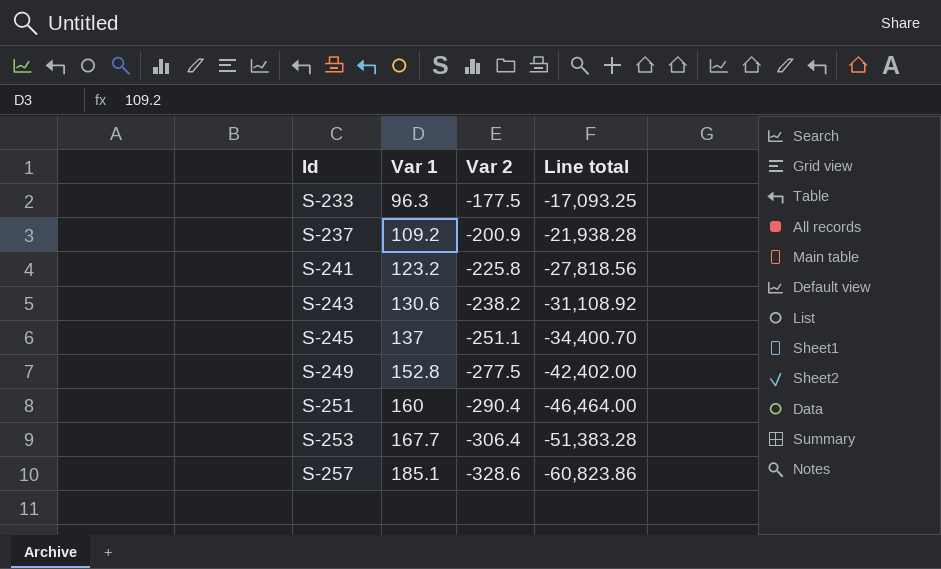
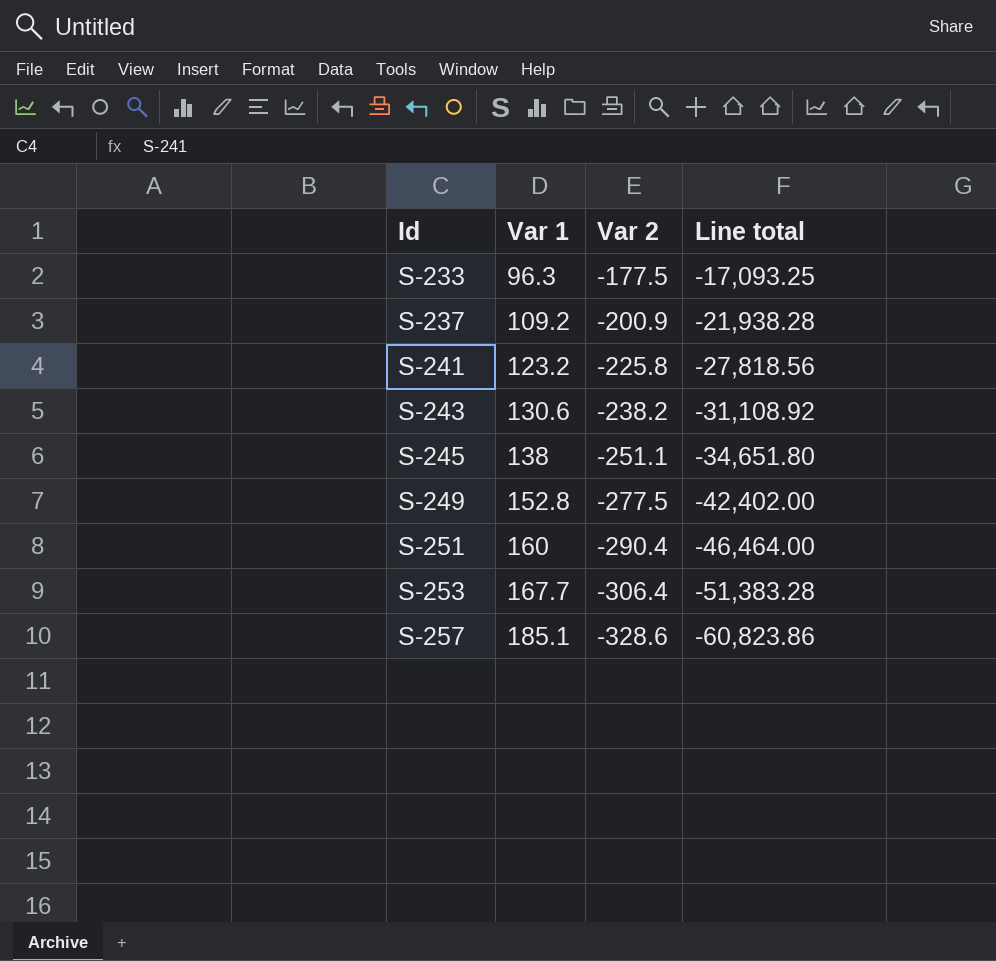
S-245 | Var 1: 137 -> 138
S-245 | Line total: -34,400.70 -> -34,651.80

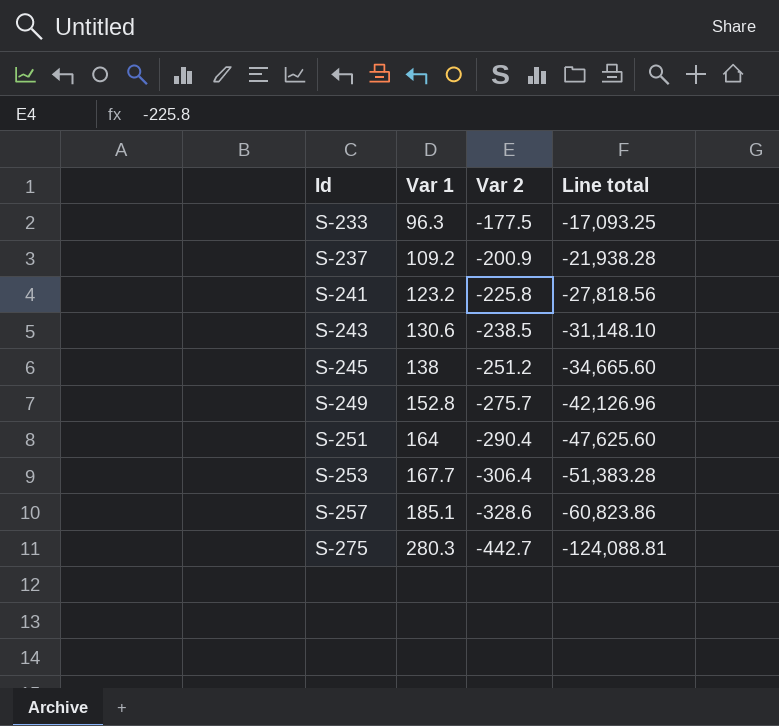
S-243 | Var 2: -238.2 -> -238.5
S-243 | Line total: -31,108.92 -> -31,148.10
S-245 | Var 2: -251.1 -> -251.2
S-245 | Line total: -34,651.80 -> -34,665.60
S-249 | Var 2: -277.5 -> -275.7
S-249 | Line total: -42,402.00 -> -42,126.96
S-251 | Var 1: 160 -> 164
S-251 | Line total: -46,464.00 -> -47,625.60
row S-275: none -> 280.3 | -442.7 | -124,088.81

